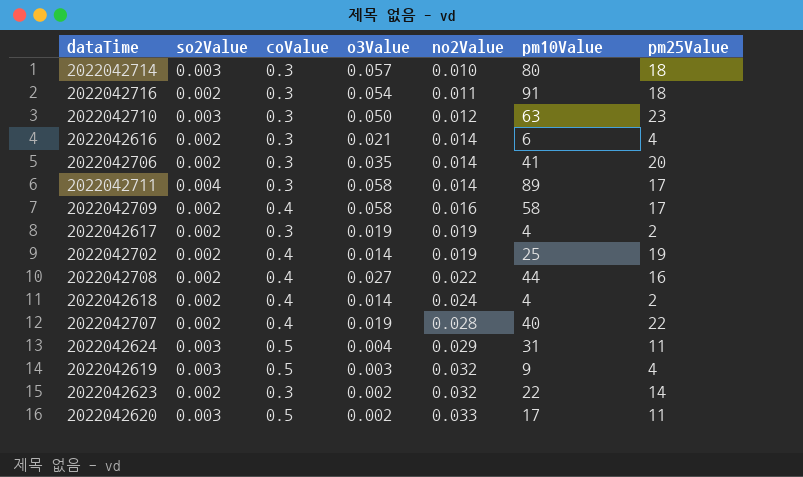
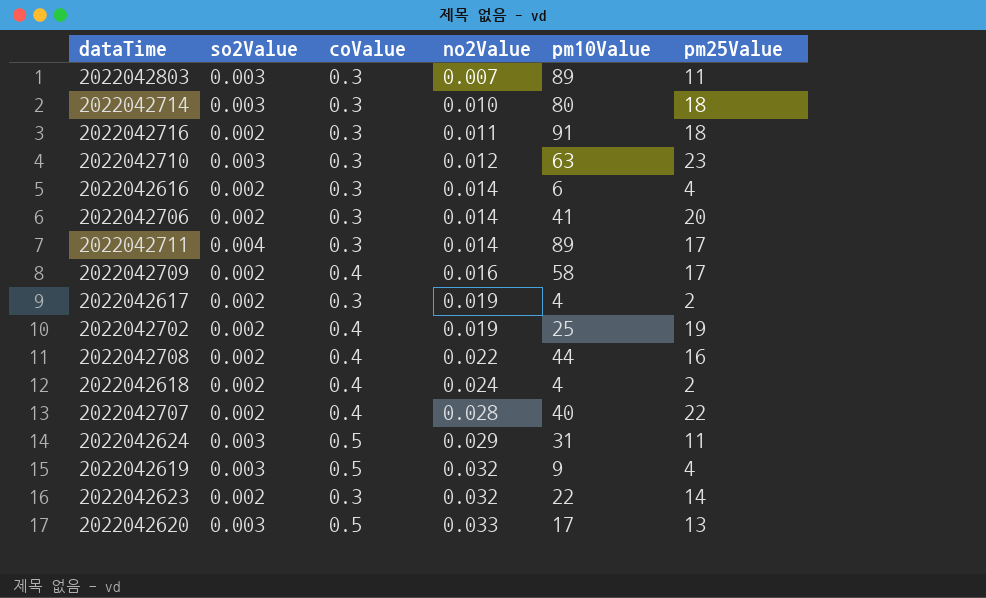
column o3Value | position: 4 -> none
row 2022042803: none -> 0.003 | 0.3 | 0.007 | 89 | 11
2022042620 | pm25Value: 11 -> 13

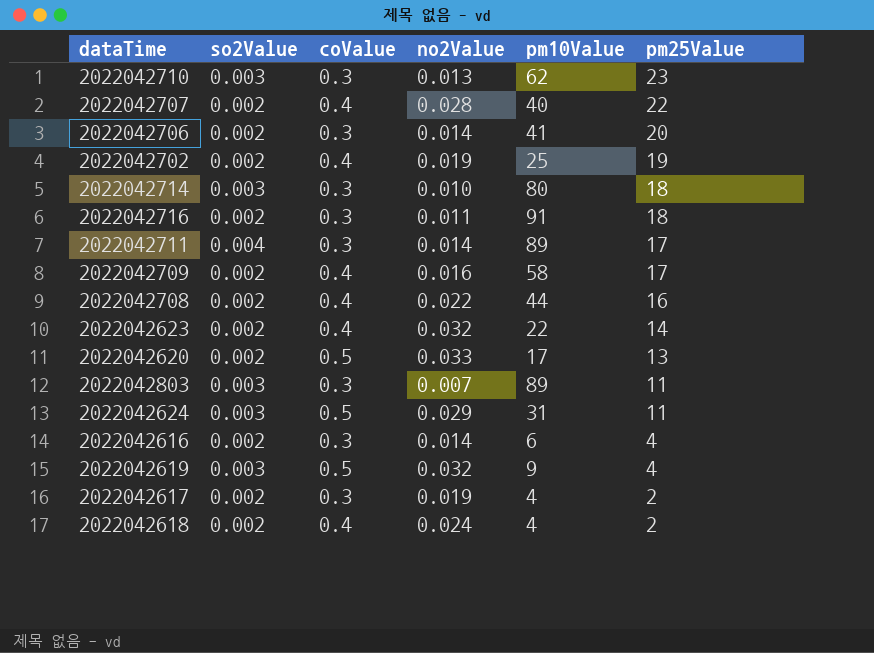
row order: no2Value ascending -> pm25Value descending
2022042710 | no2Value: 0.012 -> 0.013
2022042710 | pm10Value: 63 -> 62
2022042623 | coValue: 0.3 -> 0.4
2022042620 | so2Value: 0.003 -> 0.002

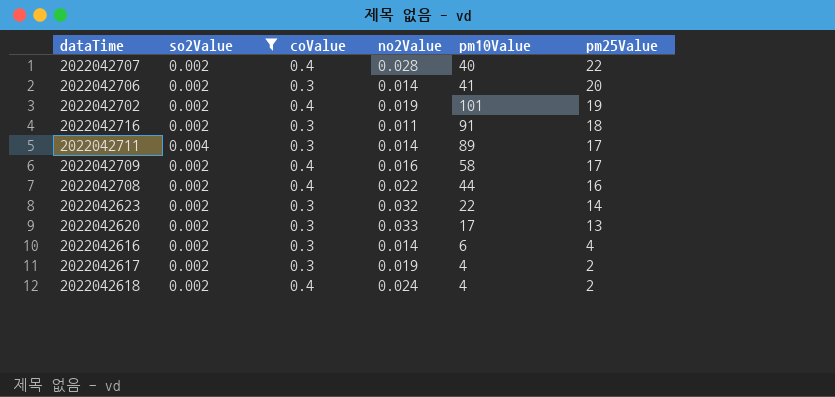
filter: none -> so2Value != 0.003
2022042702 | pm10Value: 25 -> 101
2022042623 | coValue: 0.4 -> 0.3
2022042620 | coValue: 0.5 -> 0.3

